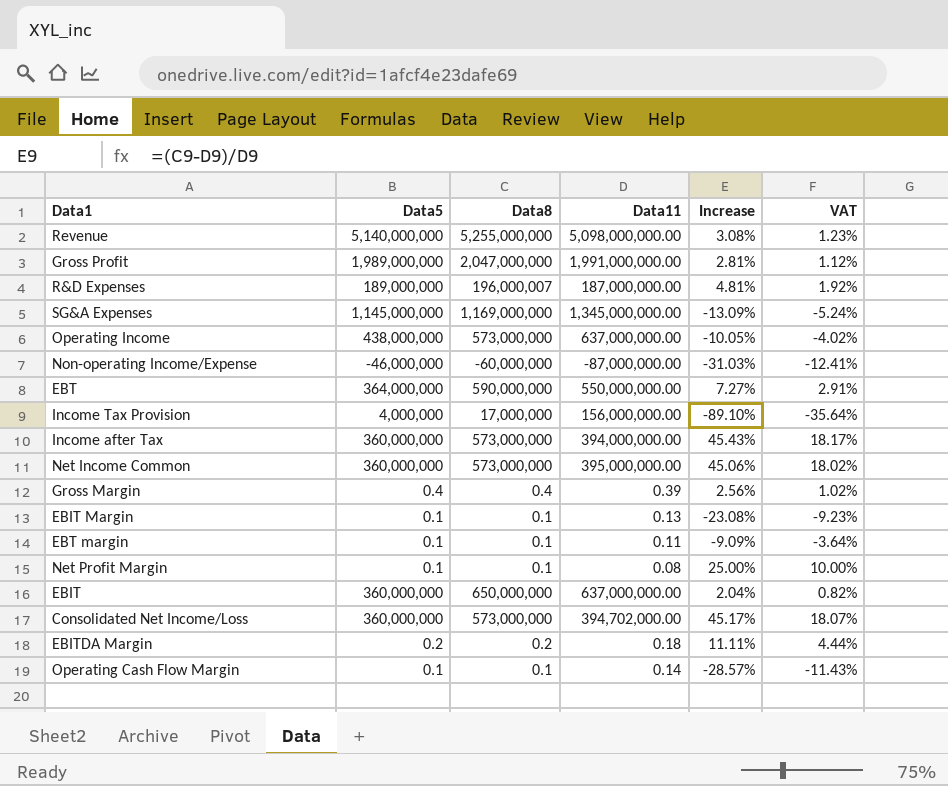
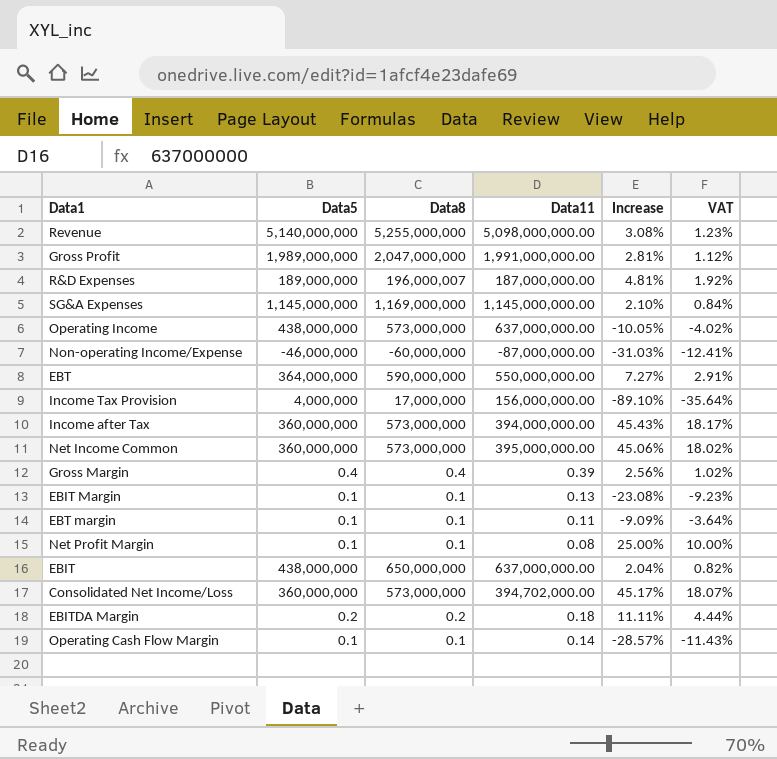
SG&A Expenses | Data11: 1,345,000,000.00 -> 1,145,000,000.00
SG&A Expenses | Increase: -13.09% -> 2.10%
SG&A Expenses | VAT: -5.24% -> 0.84%
EBIT | Data5: 360,000,000 -> 438,000,000

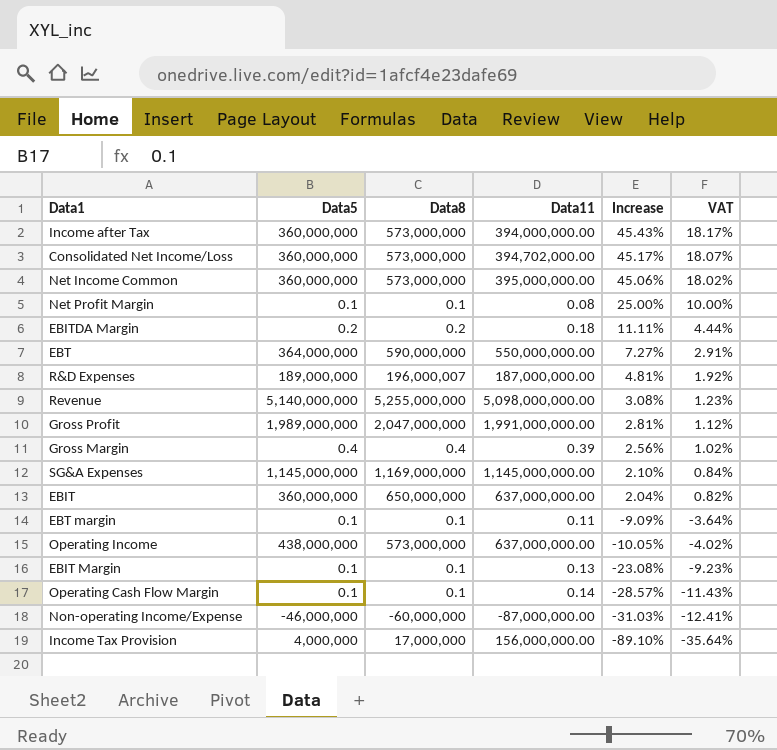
row order: none -> Increase descending
EBIT | Data5: 438,000,000 -> 360,000,000

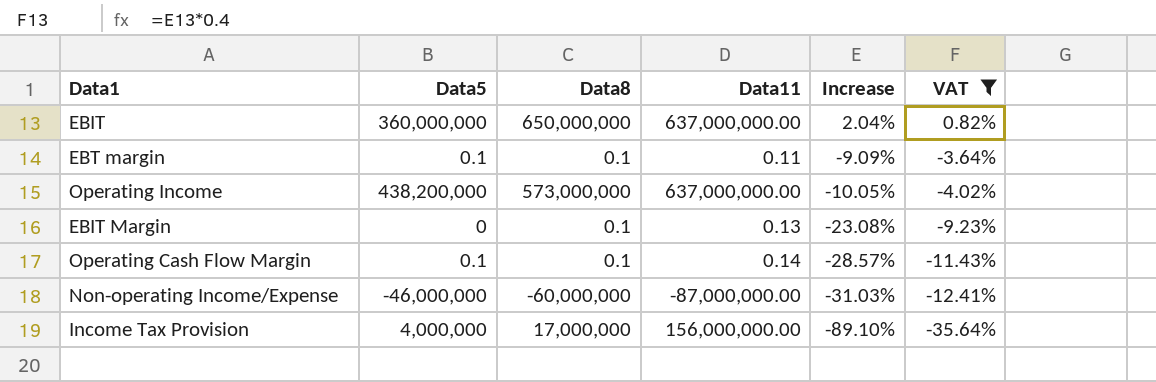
filter: none -> VAT <= 0.82%
Operating Income | Data5: 438,000,000 -> 438,200,000
EBIT Margin | Data5: 0.1 -> 0

